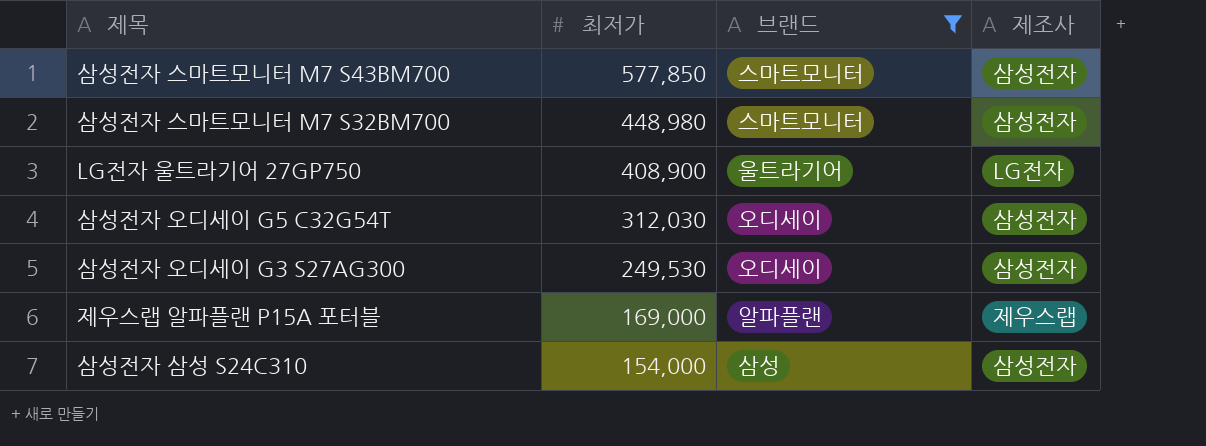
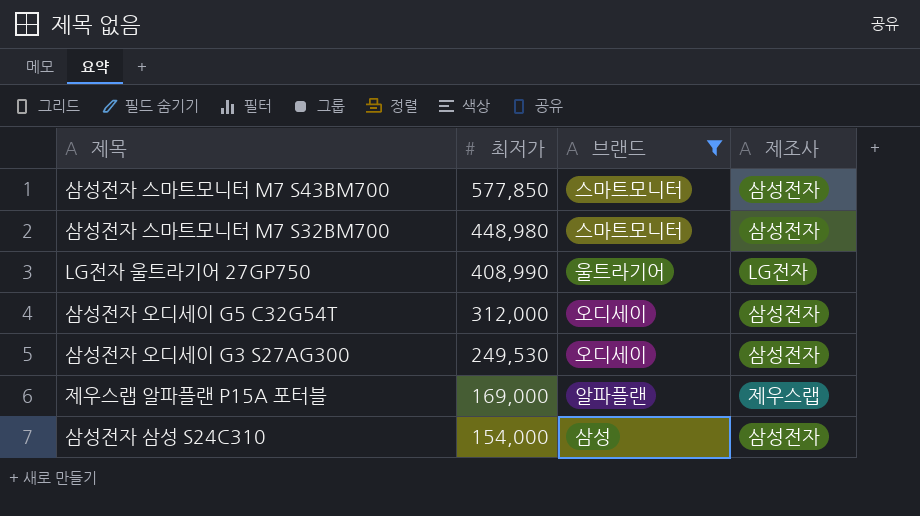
LG전자 울트라기어 27GP750 | 최저가: 408,900 -> 408,990
삼성전자 오디세이 G5 C32G54T | 최저가: 312,030 -> 312,000

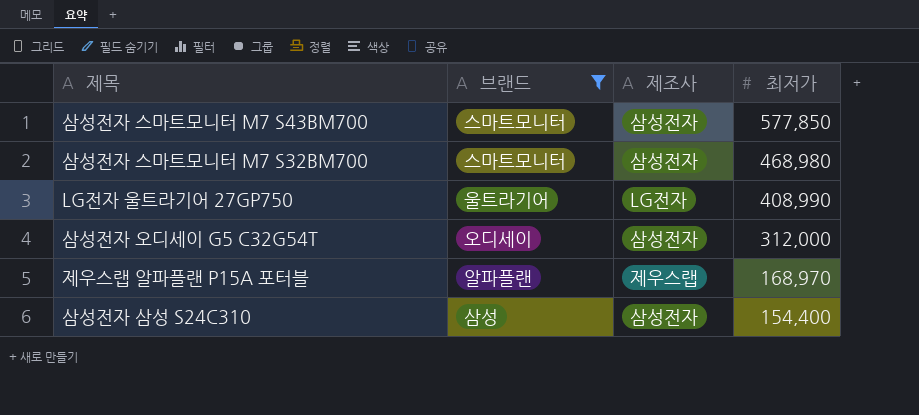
column 최저가 | position: 2 -> 4
row 삼성전자 오디세이 G3 S27AG300: 249,530 | 오디세이 | 삼성전자 -> none
삼성전자 스마트모니터 M7 S32BM700 | 최저가: 448,980 -> 468,980
제우스랩 알파플랜 P15A 포터블 | 최저가: 169,000 -> 168,970
삼성전자 삼성 S24C310 | 최저가: 154,000 -> 154,400

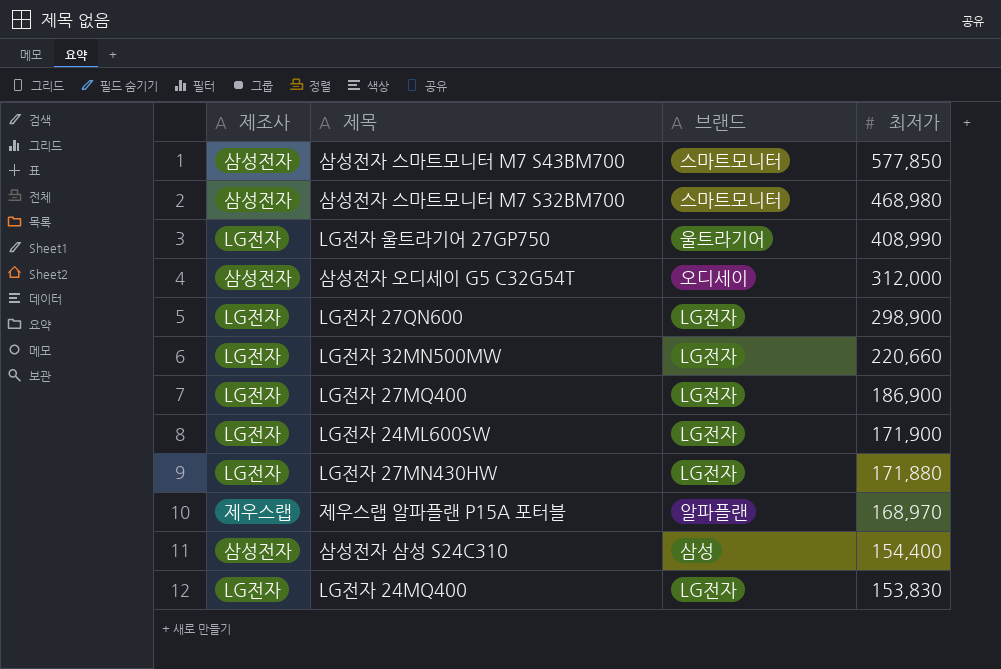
filter: 브랜드 != LG전자 -> none
column 제조사 | position: 3 -> 1

